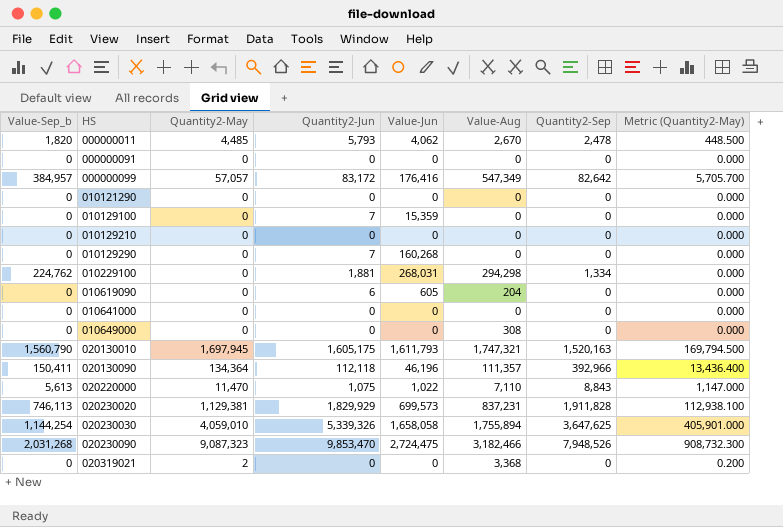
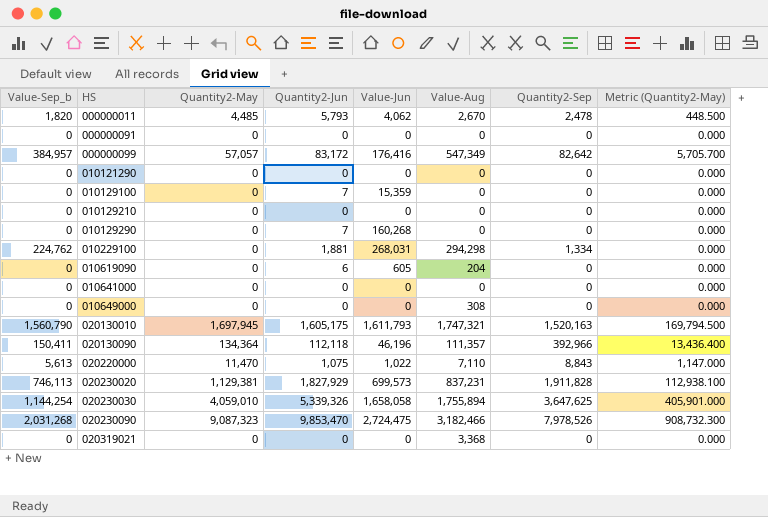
020230020 | Quantity2-Jun: 1,829,929 -> 1,827,929
020230090 | Quantity2-Sep: 7,948,526 -> 7,978,526
020319021 | Quantity2-May: 2 -> 0
020319021 | Metric (Quantity2-May): 0.200 -> 0.000

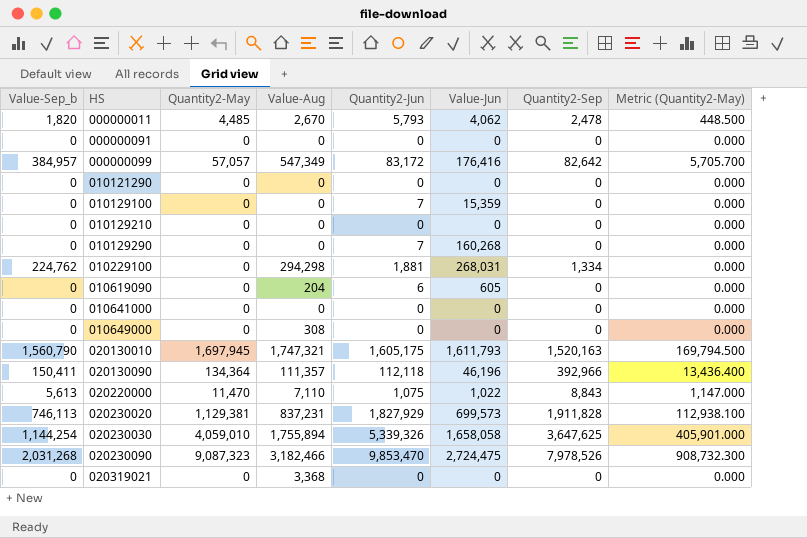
column Value-Aug | position: 6 -> 4

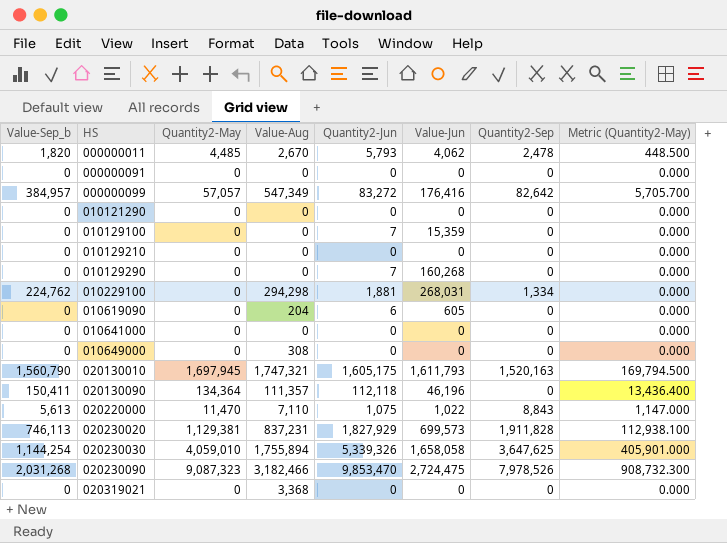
000000099 | Quantity2-Jun: 83,172 -> 83,272
020130090 | Quantity2-Sep: 392,966 -> 0

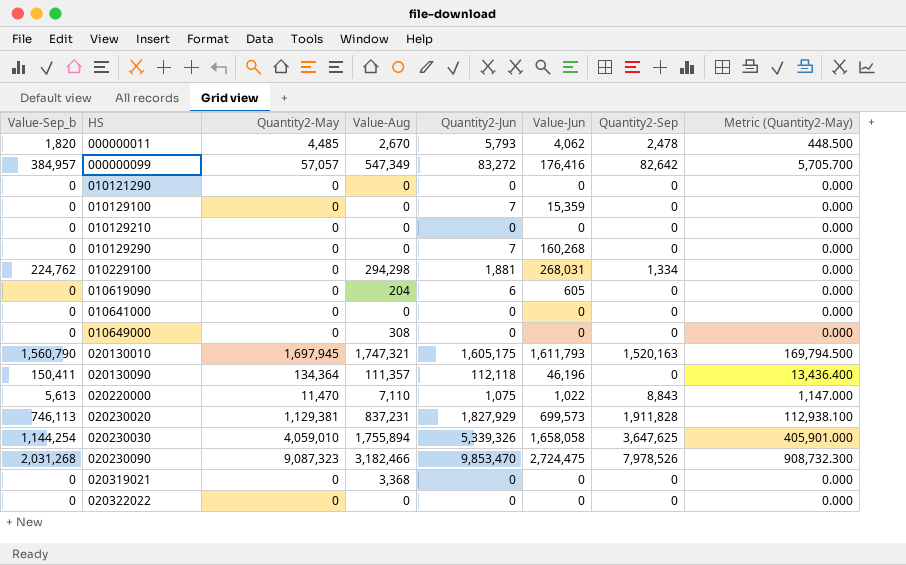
row 000000091: 0 | 0 | 0 | 0 | 0 | 0 | 0.000 -> none
row 020322022: none -> 0 | 0 | 0 | 0 | 0 | 0 | 0.000

